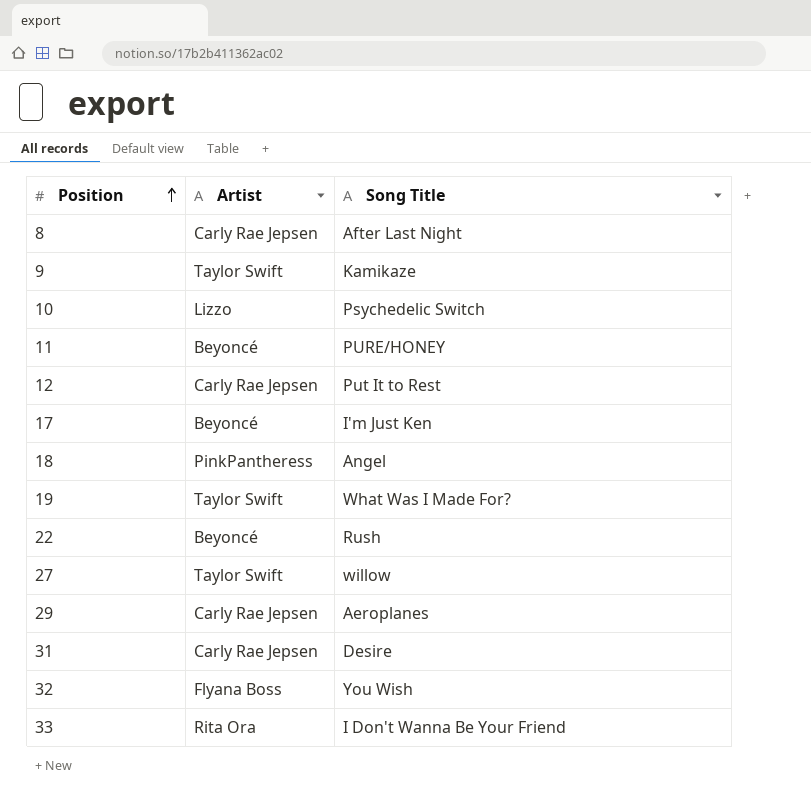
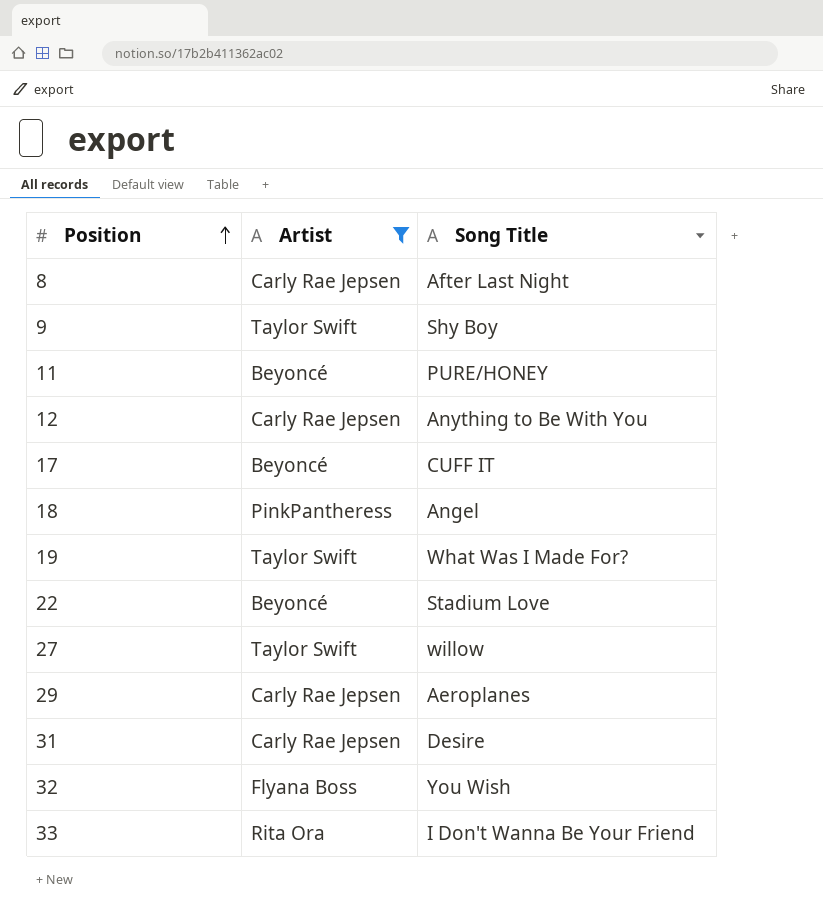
filter: none -> Artist != Lizzo
9 | Song Title: Kamikaze -> Shy Boy
12 | Song Title: Put It to Rest -> Anything to Be With You
17 | Song Title: I'm Just Ken -> CUFF IT
22 | Song Title: Rush -> Stadium Love

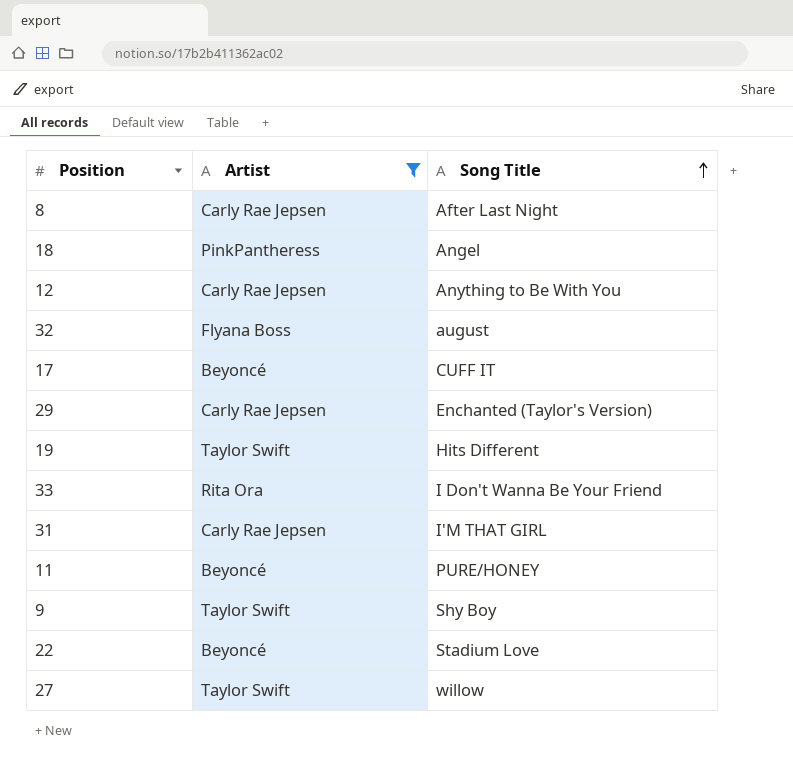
row order: Position ascending -> Song Title ascending
32 | Song Title: You Wish -> august
29 | Song Title: Aeroplanes -> Enchanted (Taylor's Version)
19 | Song Title: What Was I Made For? -> Hits Different
31 | Song Title: Desire -> I'M THAT GIRL

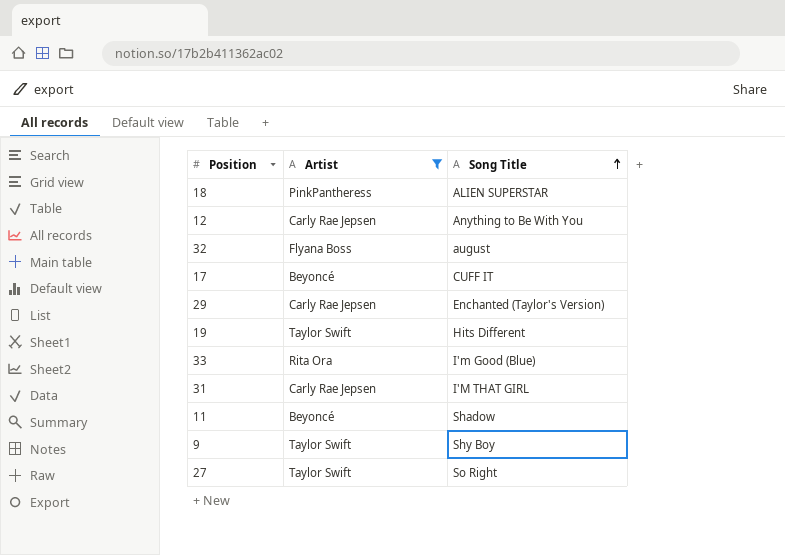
row 8: Carly Rae Jepsen | After Last Night -> none
row 22: Beyoncé | Stadium Love -> none
18 | Song Title: Angel -> ALIEN SUPERSTAR
33 | Song Title: I Don't Wanna Be Your Friend -> I'm Good (Blue)
11 | Song Title: PURE/HONEY -> Shadow
27 | Song Title: willow -> So Right

